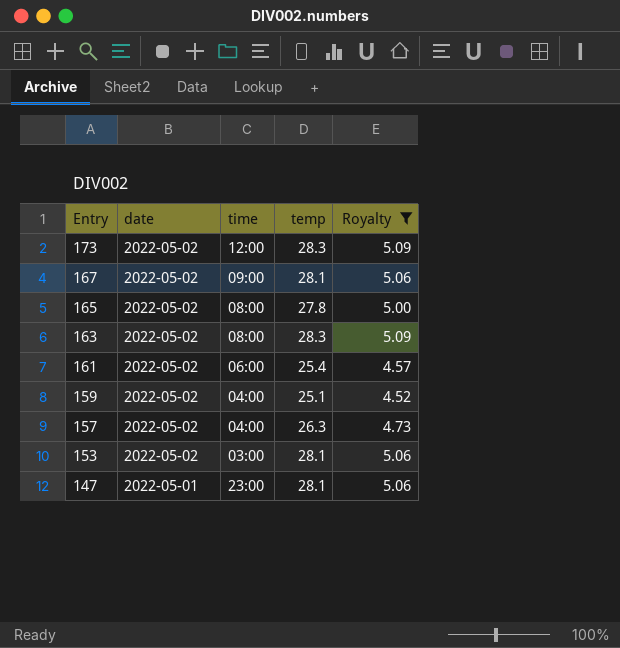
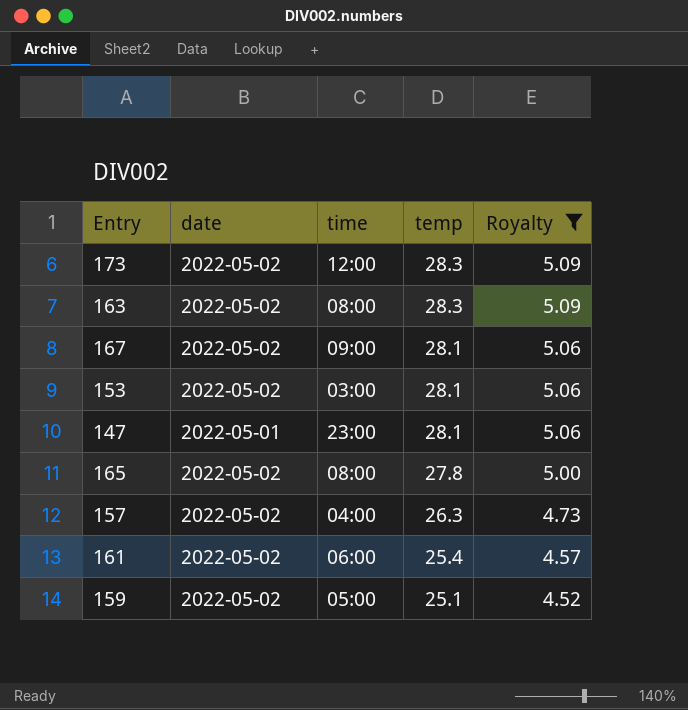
row order: Entry descending -> temp descending
159 | time: 04:00 -> 05:00

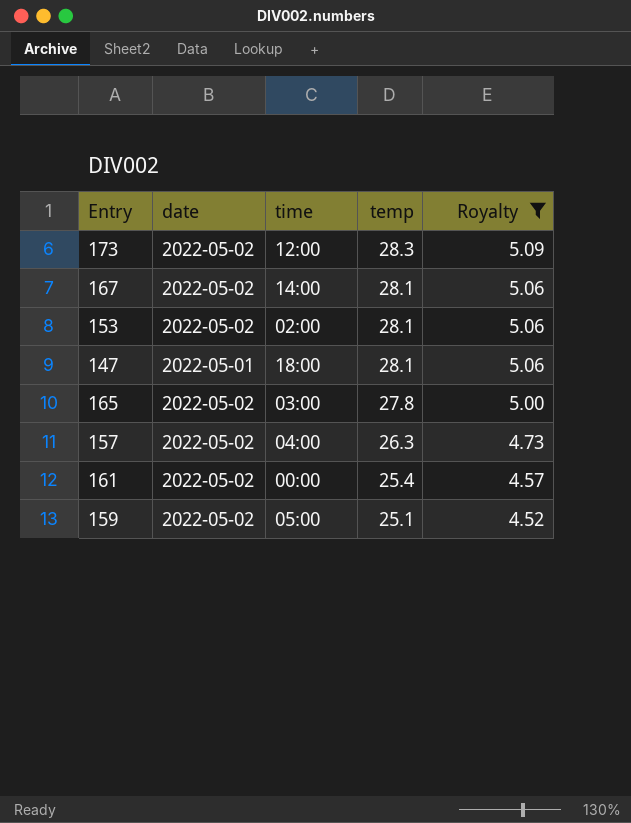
row 163: 2022-05-02 | 08:00 | 28.3 | 5.09 -> none
167 | time: 09:00 -> 14:00
153 | time: 03:00 -> 02:00
147 | time: 23:00 -> 18:00
165 | time: 08:00 -> 03:00
161 | time: 06:00 -> 00:00

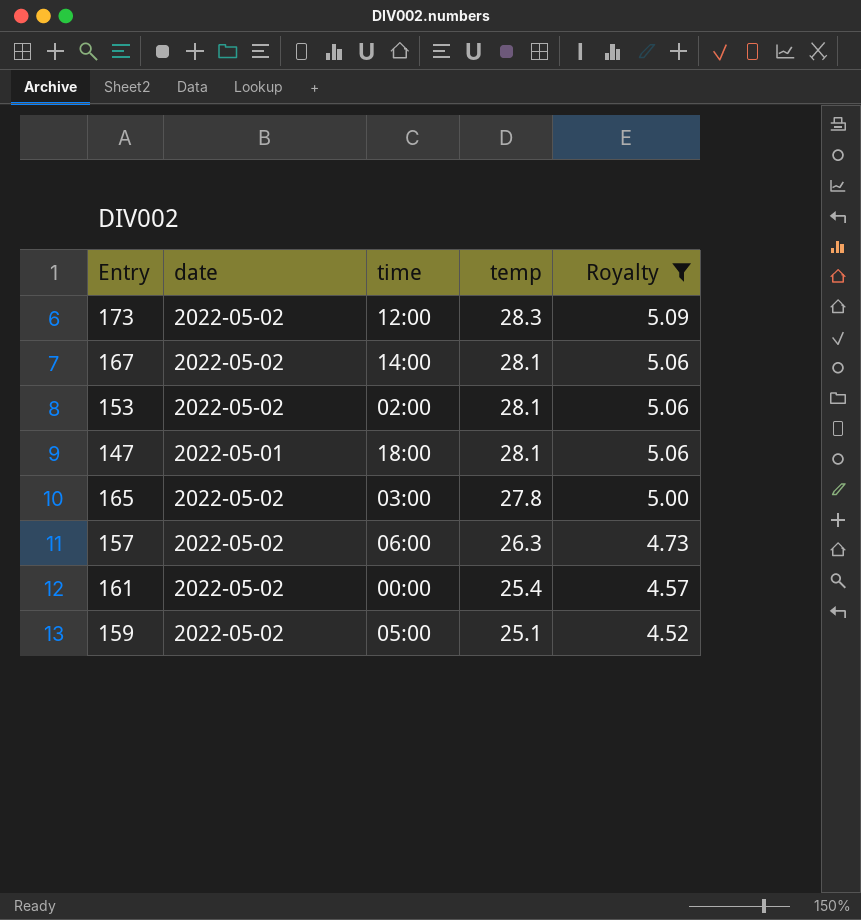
157 | time: 04:00 -> 06:00

